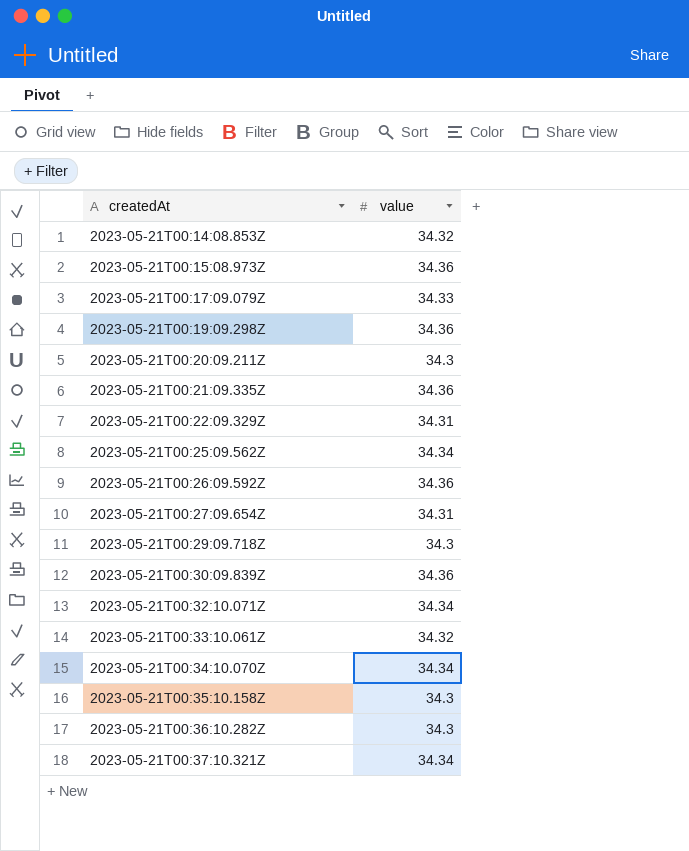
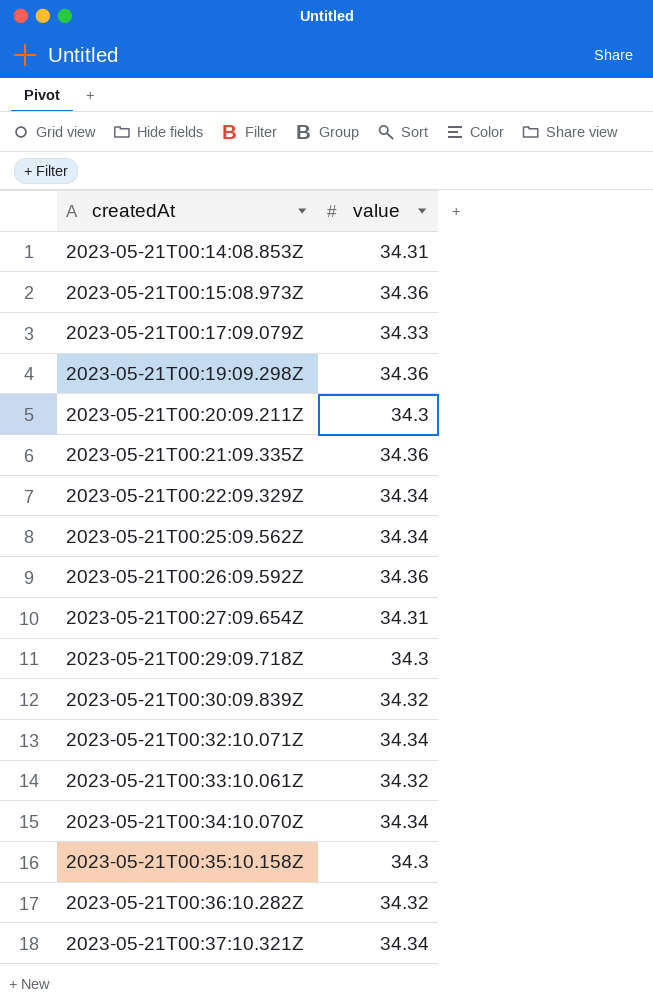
2023-05-21T00:14:08.853Z | value: 34.32 -> 34.31
2023-05-21T00:22:09.329Z | value: 34.31 -> 34.34
2023-05-21T00:30:09.839Z | value: 34.36 -> 34.32
2023-05-21T00:36:10.282Z | value: 34.3 -> 34.32

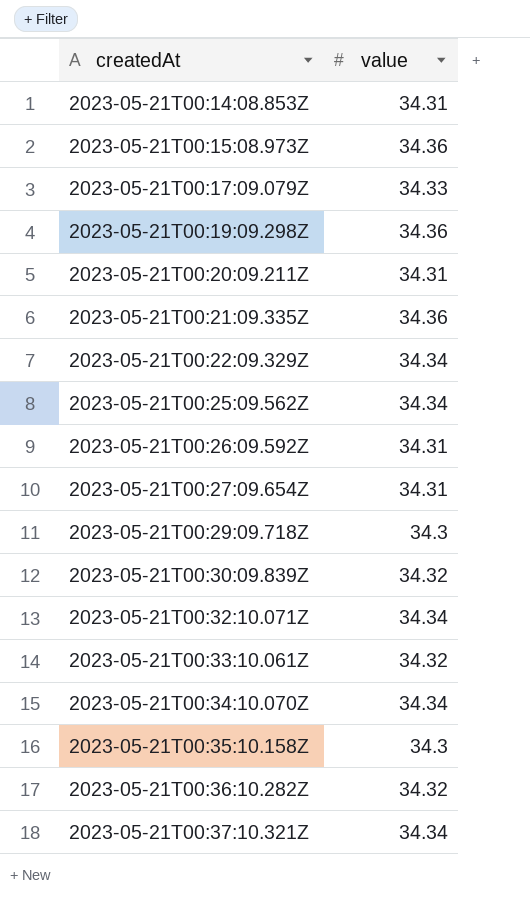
2023-05-21T00:20:09.211Z | value: 34.3 -> 34.31
2023-05-21T00:26:09.592Z | value: 34.36 -> 34.31

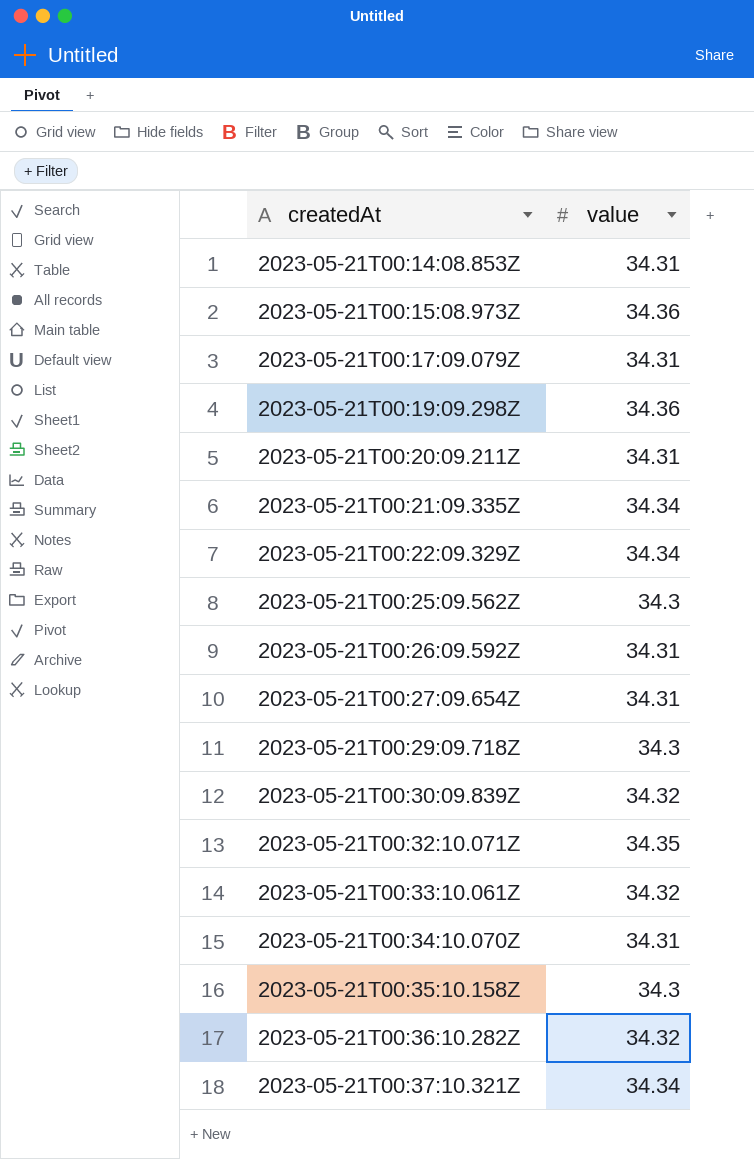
2023-05-21T00:17:09.079Z | value: 34.33 -> 34.31
2023-05-21T00:21:09.335Z | value: 34.36 -> 34.34
2023-05-21T00:25:09.562Z | value: 34.34 -> 34.3
2023-05-21T00:32:10.071Z | value: 34.34 -> 34.35
2023-05-21T00:34:10.070Z | value: 34.34 -> 34.31

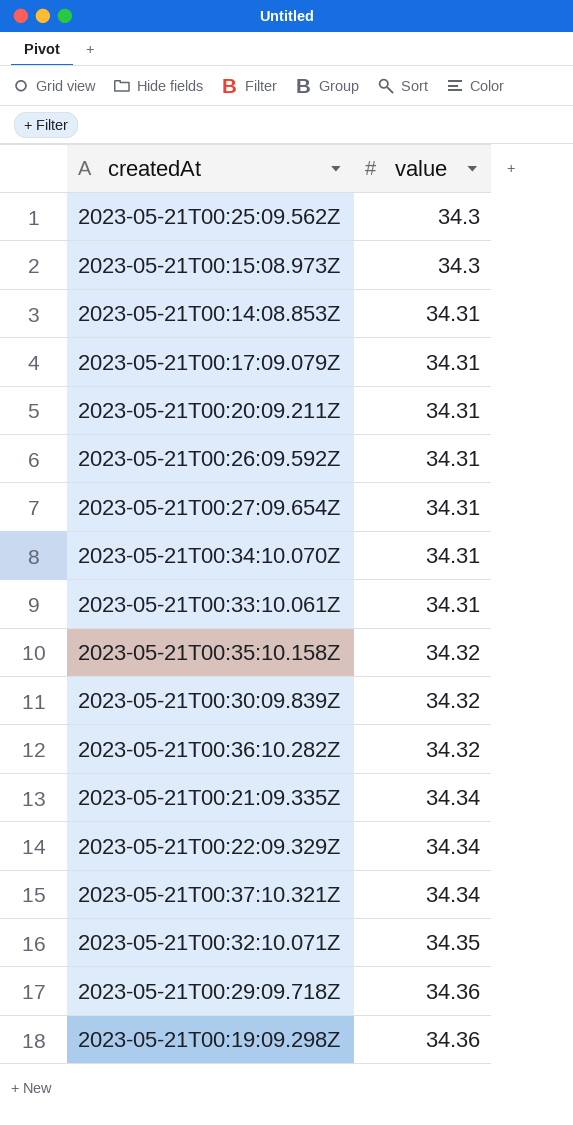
row order: createdAt ascending -> value ascending
2023-05-21T00:15:08.973Z | value: 34.36 -> 34.3
2023-05-21T00:33:10.061Z | value: 34.32 -> 34.31
2023-05-21T00:35:10.158Z | value: 34.3 -> 34.32
2023-05-21T00:29:09.718Z | value: 34.3 -> 34.36

